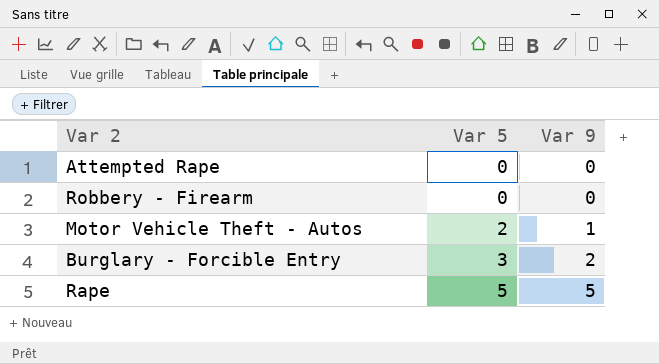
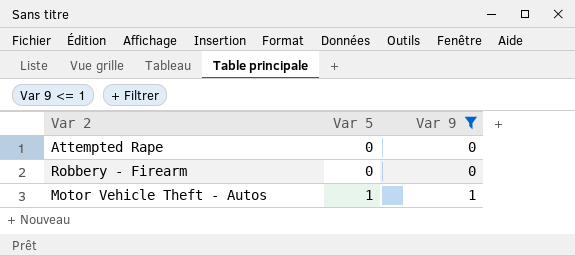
filter: none -> Var 9 <= 1
Motor Vehicle Theft - Autos | Var 5: 2 -> 1

